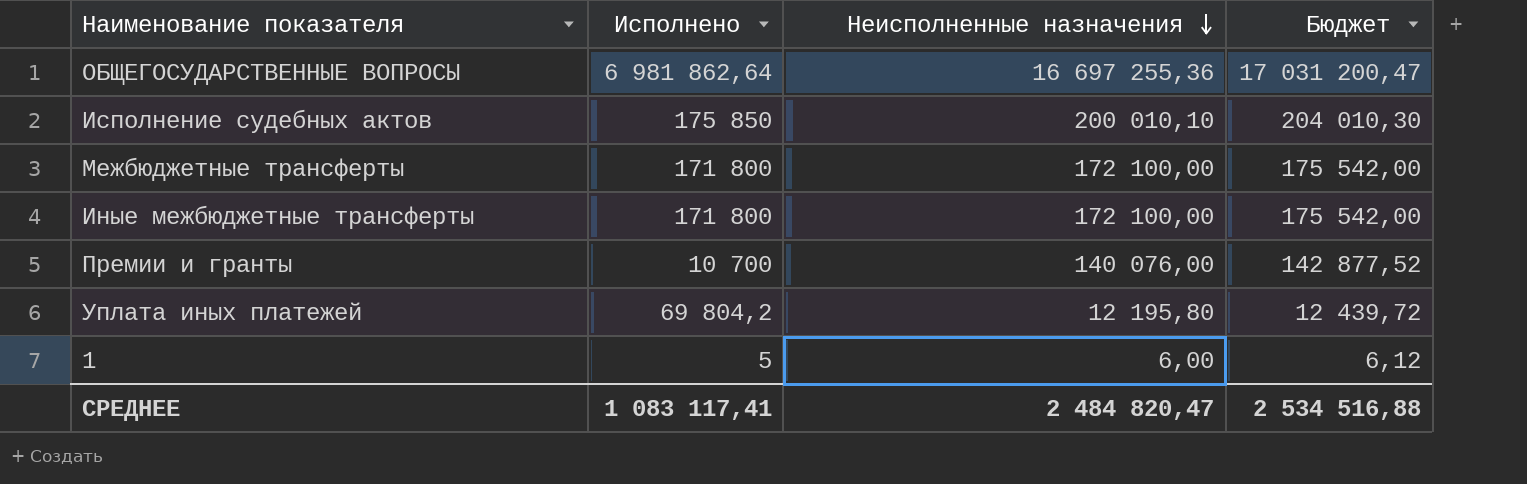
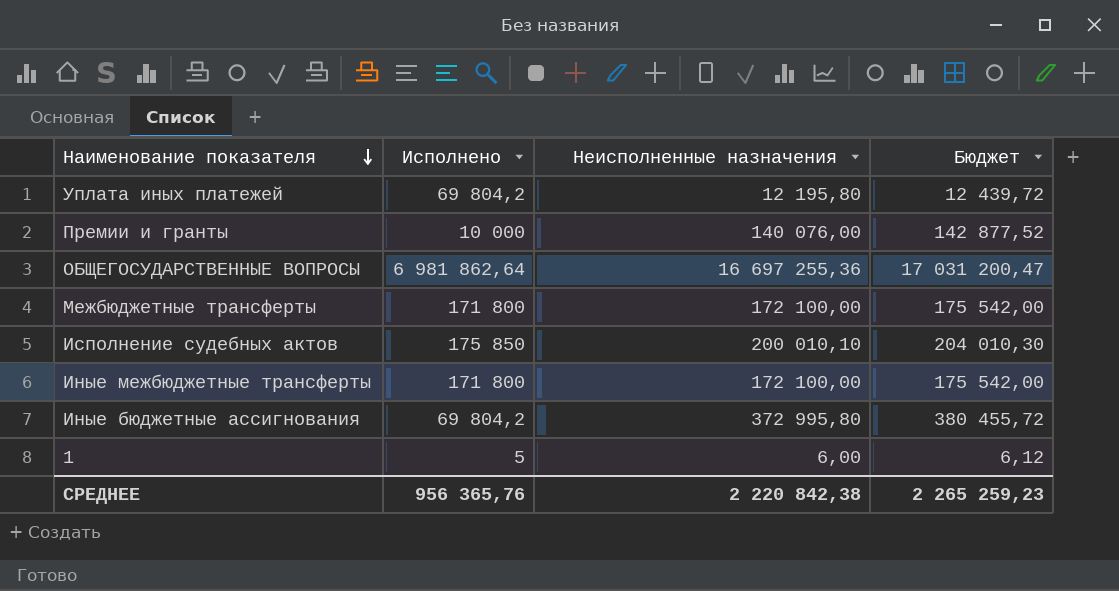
row order: Неисполненные назначения descending -> Наименование показателя descending
Премии и гранты | Исполнено: 10 700 -> 10 000
row Иные бюджетные ассигнования: none -> 69 804,2 | 372 995,80 | 380 455,72
СРЕДНЕЕ | Исполнено: 1 083 117,41 -> 956 365,76
СРЕДНЕЕ | Неисполненные назначения: 2 484 820,47 -> 2 220 842,38
СРЕДНЕЕ | Бюджет: 2 534 516,88 -> 2 265 259,23

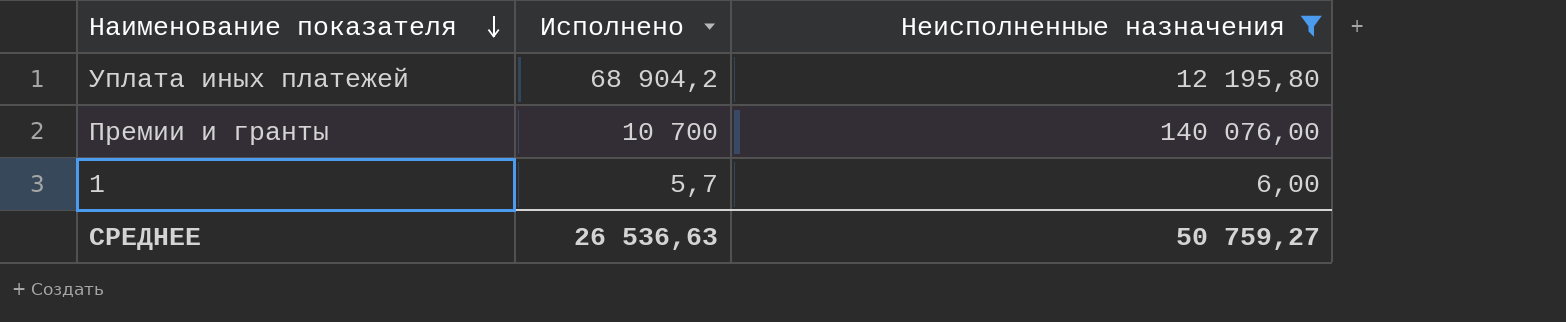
filter: none -> Неисполненные назначения <= 140 076,00
column Бюджет | formula: [Неисполненные назначения] * 1,02 -> none
Уплата иных платежей | Исполнено: 69 804,2 -> 68 904,2
Премии и гранты | Исполнено: 10 000 -> 10 700
1 | Исполнено: 5 -> 5,7
СРЕДНЕЕ | Исполнено: 956 365,76 -> 26 536,63
СРЕДНЕЕ | Неисполненные назначения: 2 220 842,38 -> 50 759,27

